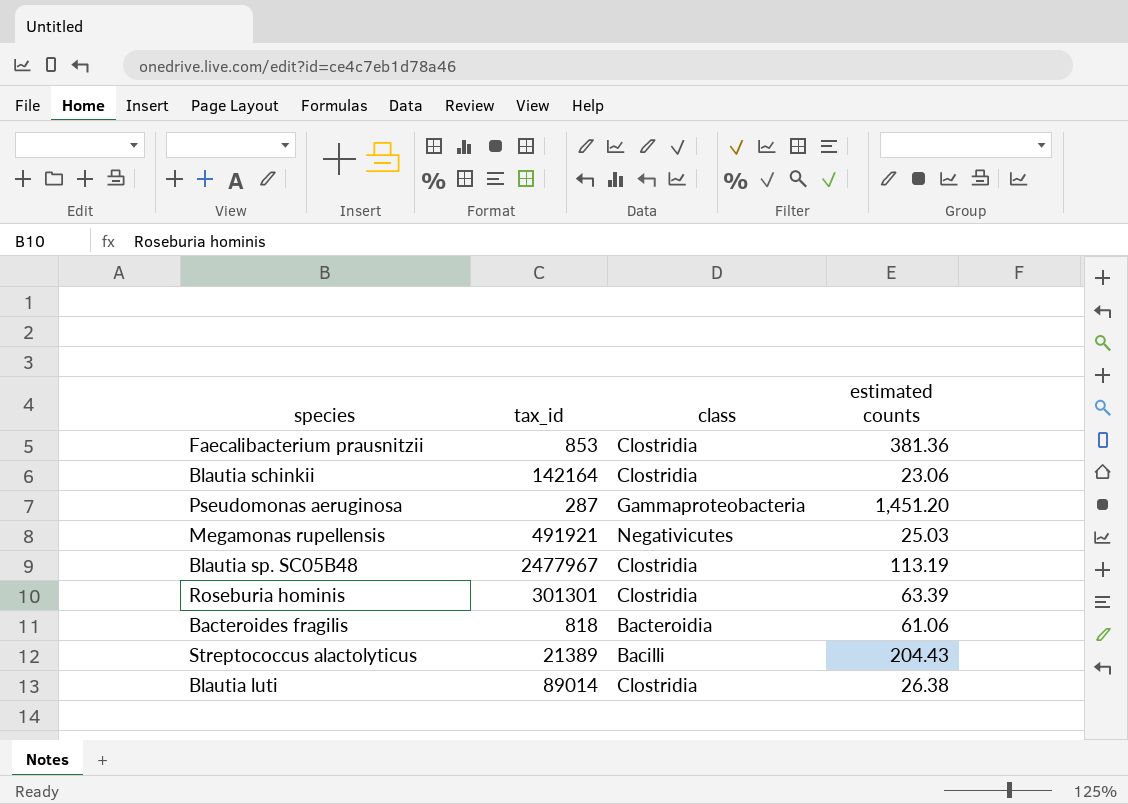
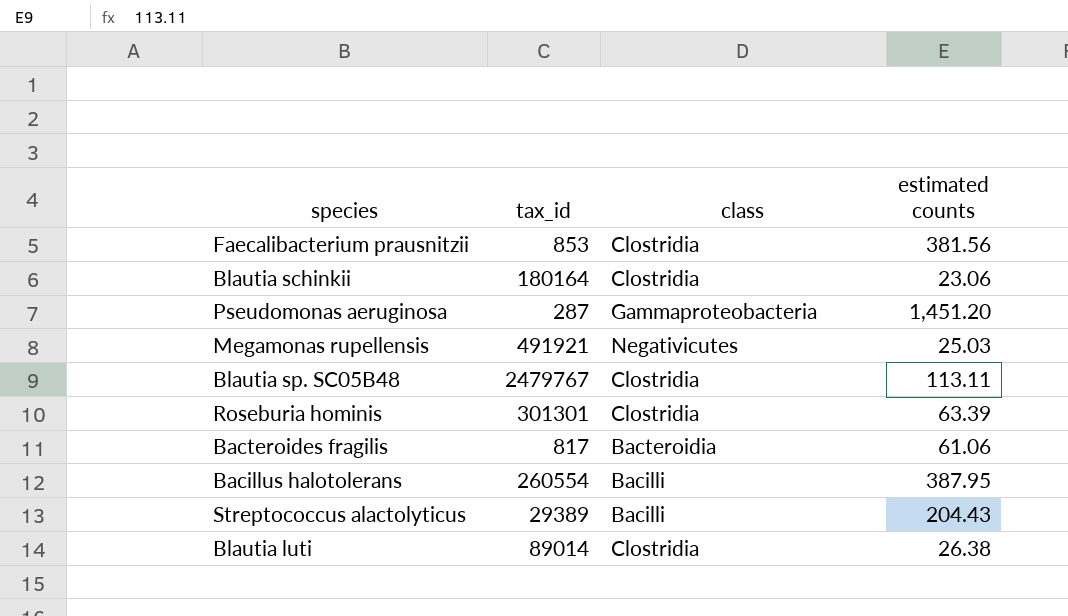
Faecalibacterium prausnitzii | estimated counts: 381.36 -> 381.56
Blautia schinkii | tax_id: 142164 -> 180164
Blautia sp. SC05B48 | tax_id: 2477967 -> 2479767
Blautia sp. SC05B48 | estimated counts: 113.19 -> 113.11
Bacteroides fragilis | tax_id: 818 -> 817
row Bacillus halotolerans: none -> 260554 | Bacilli | 387.95
Streptococcus alactolyticus | tax_id: 21389 -> 29389

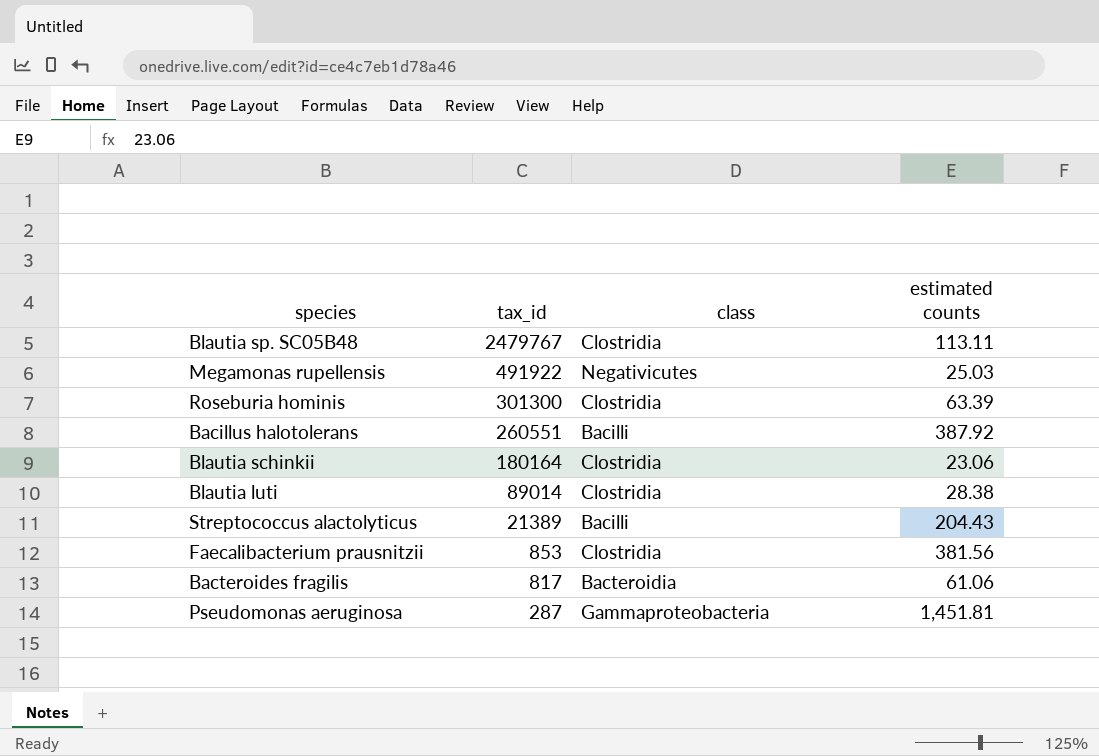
row order: none -> tax_id descending
Megamonas rupellensis | tax_id: 491921 -> 491922
Roseburia hominis | tax_id: 301301 -> 301300
Bacillus halotolerans | tax_id: 260554 -> 260551
Bacillus halotolerans | estimated counts: 387.95 -> 387.92
Blautia luti | estimated counts: 26.38 -> 28.38
Streptococcus alactolyticus | tax_id: 29389 -> 21389
Pseudomonas aeruginosa | estimated counts: 1,451.20 -> 1,451.81

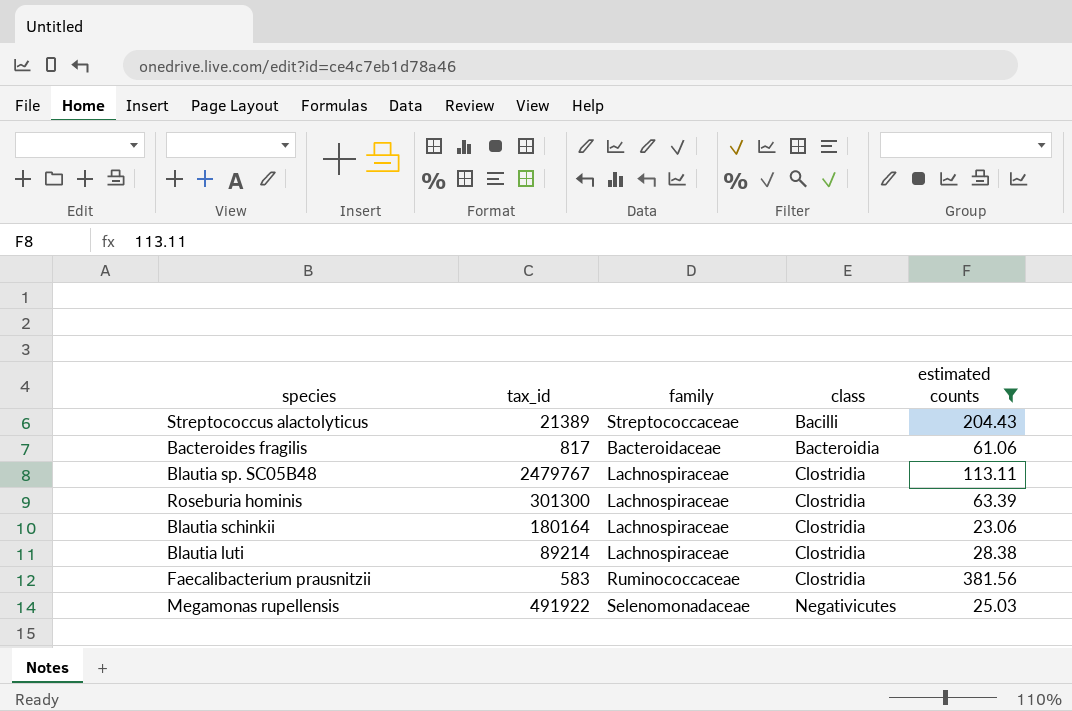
filter: none -> estimated counts <= 381.56
row order: tax_id descending -> class ascending
column family | position: none -> 3
Blautia luti | tax_id: 89014 -> 89214
Faecalibacterium prausnitzii | tax_id: 853 -> 583

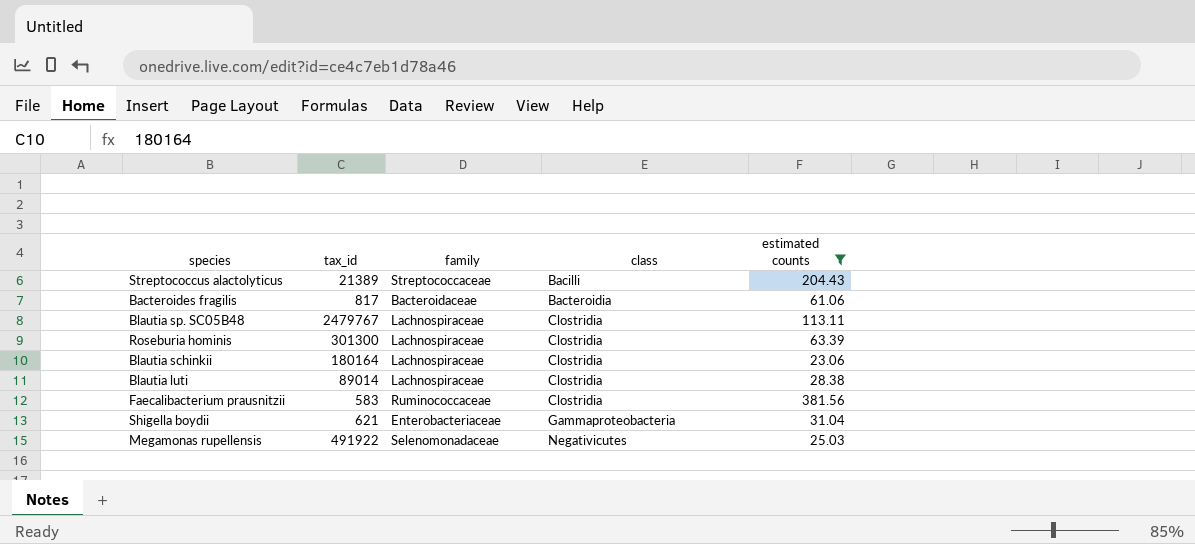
Blautia luti | tax_id: 89214 -> 89014
row Shigella boydii: none -> 621 | Enterobacteriaceae | Gammaproteobacteria | 31.04

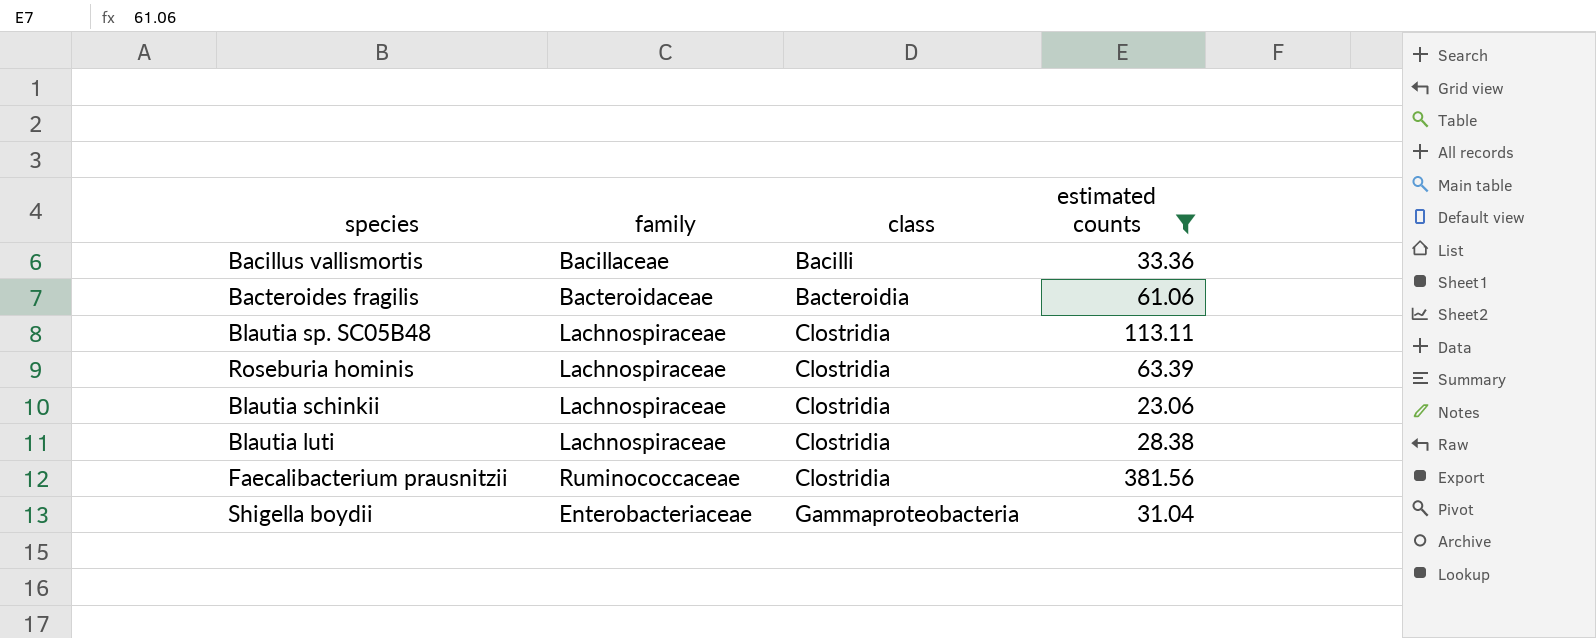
column tax_id | position: 2 -> none
row Streptococcus alactolyticus: 21389 | Streptococcaceae | Bacilli | 204.43 -> none
row Megamonas rupellensis: 491922 | Selenomonadaceae | Negativicutes | 25.03 -> none
row Bacillus vallismortis: none -> Bacillaceae | Bacilli | 33.36

